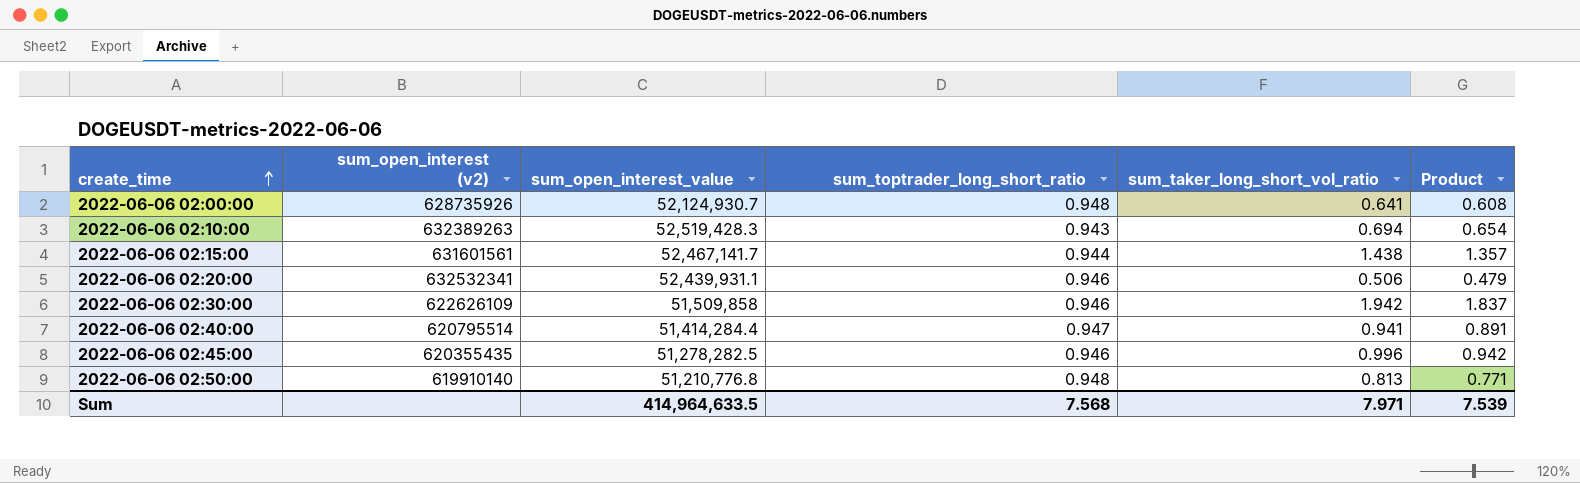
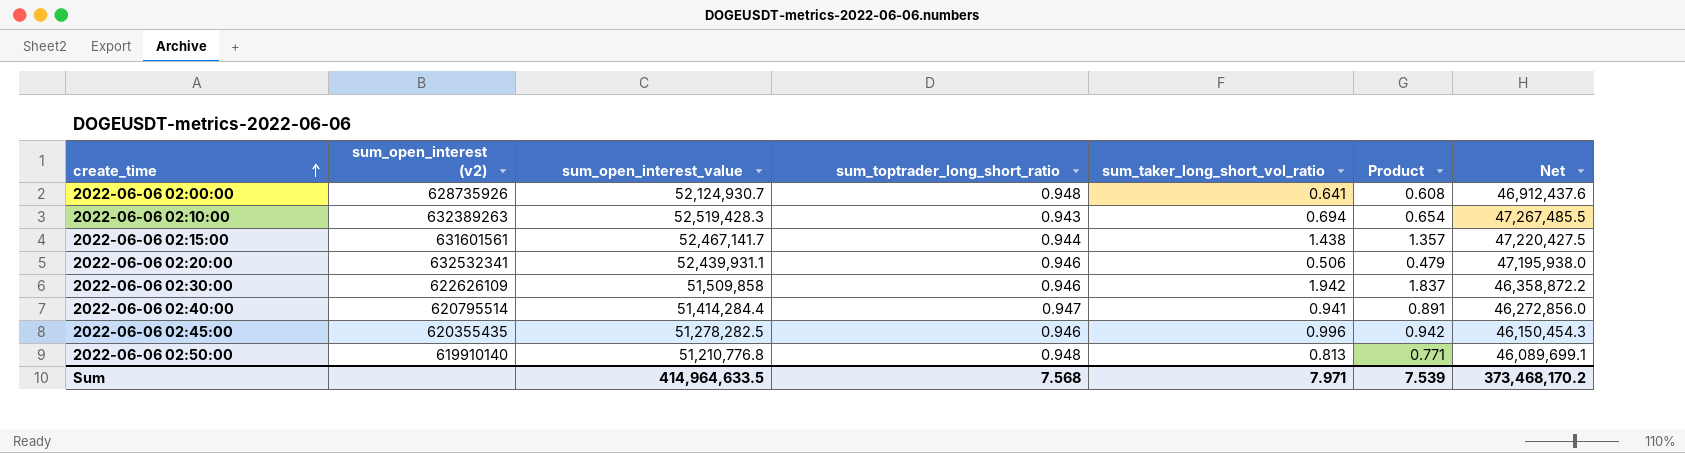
column Net | formula: none -> [sum_open_interest_value] * 0.9

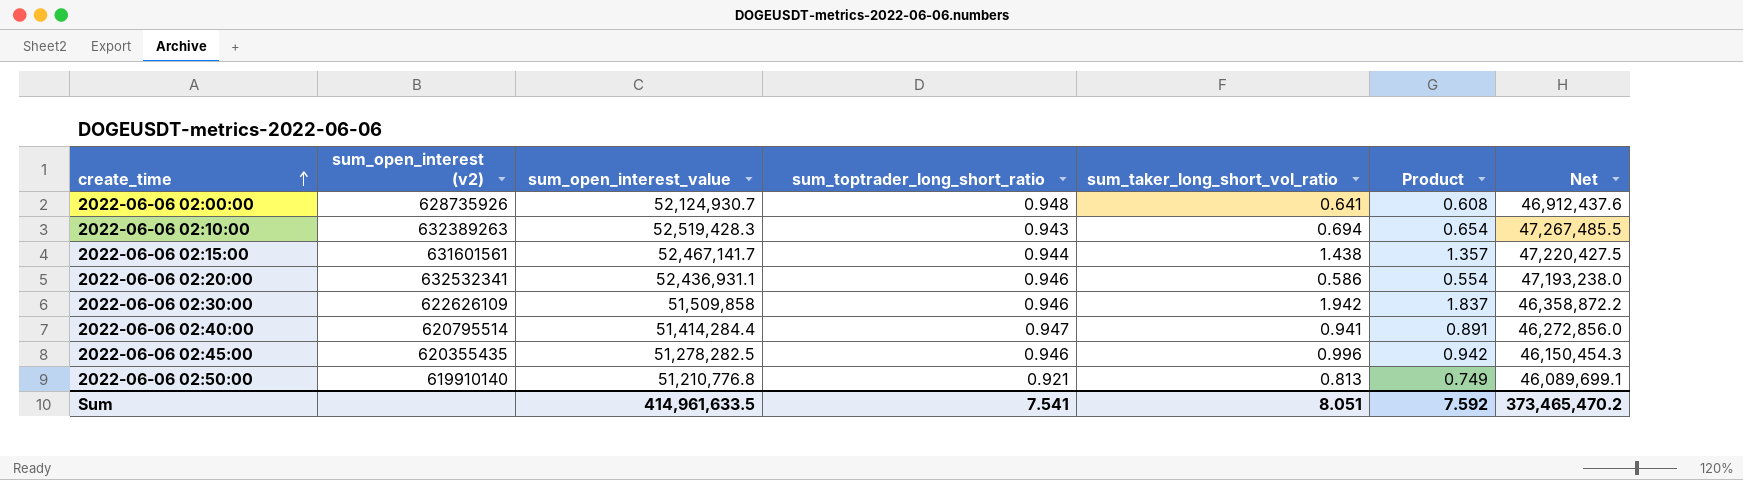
2022-06-06 02:20:00 | sum_open_interest_value: 52,439,931.1 -> 52,436,931.1
2022-06-06 02:20:00 | sum_taker_long_short_vol_ratio: 0.506 -> 0.586
2022-06-06 02:20:00 | Product: 0.479 -> 0.554
2022-06-06 02:20:00 | Net: 47,195,938.0 -> 47,193,238.0
2022-06-06 02:50:00 | sum_toptrader_long_short_ratio: 0.948 -> 0.921
2022-06-06 02:50:00 | Product: 0.771 -> 0.749
Sum | sum_open_interest_value: 414,964,633.5 -> 414,961,633.5
Sum | sum_toptrader_long_short_ratio: 7.568 -> 7.541
Sum | sum_taker_long_short_vol_ratio: 7.971 -> 8.051
Sum | Product: 7.539 -> 7.592
Sum | Net: 373,468,170.2 -> 373,465,470.2

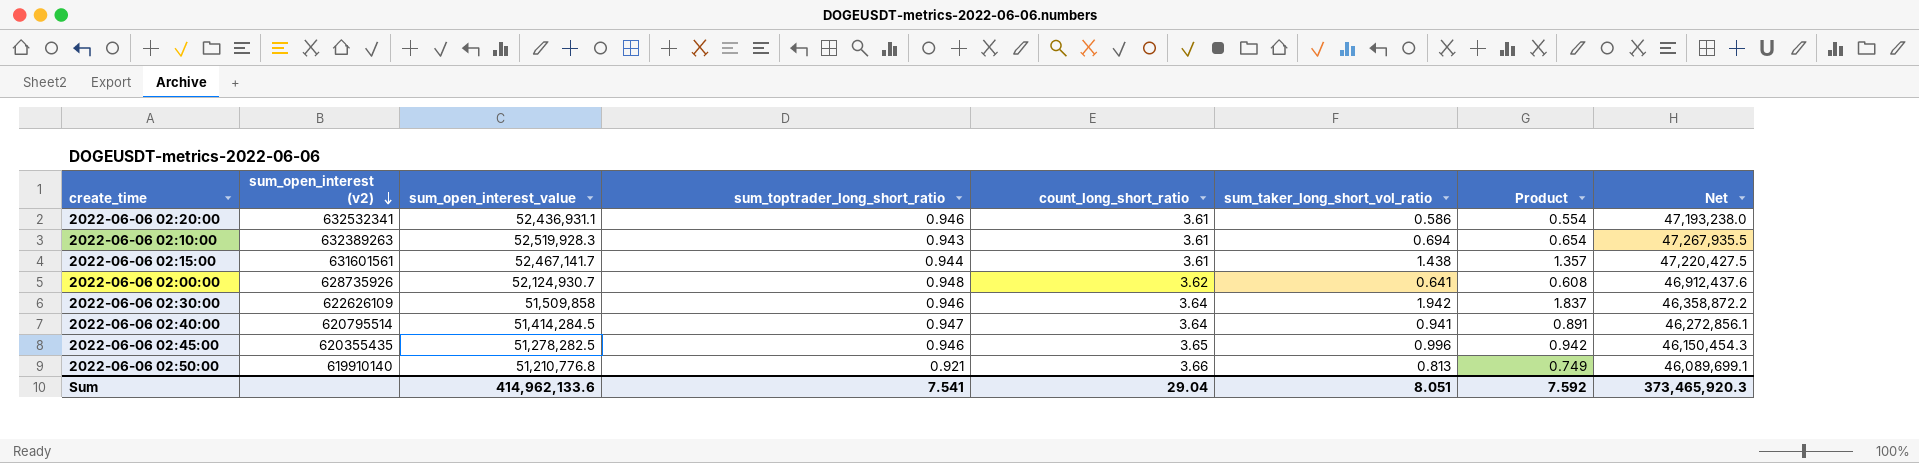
row order: create_time ascending -> sum_open_interest (v2) descending
column count_long_short_ratio | position: none -> 5
2022-06-06 02:10:00 | sum_open_interest_value: 52,519,428.3 -> 52,519,928.3
2022-06-06 02:10:00 | Net: 47,267,485.5 -> 47,267,935.5
2022-06-06 02:40:00 | sum_open_interest_value: 51,414,284.4 -> 51,414,284.5
2022-06-06 02:40:00 | Net: 46,272,856.0 -> 46,272,856.1
Sum | sum_open_interest_value: 414,961,633.5 -> 414,962,133.6
Sum | Net: 373,465,470.2 -> 373,465,920.3

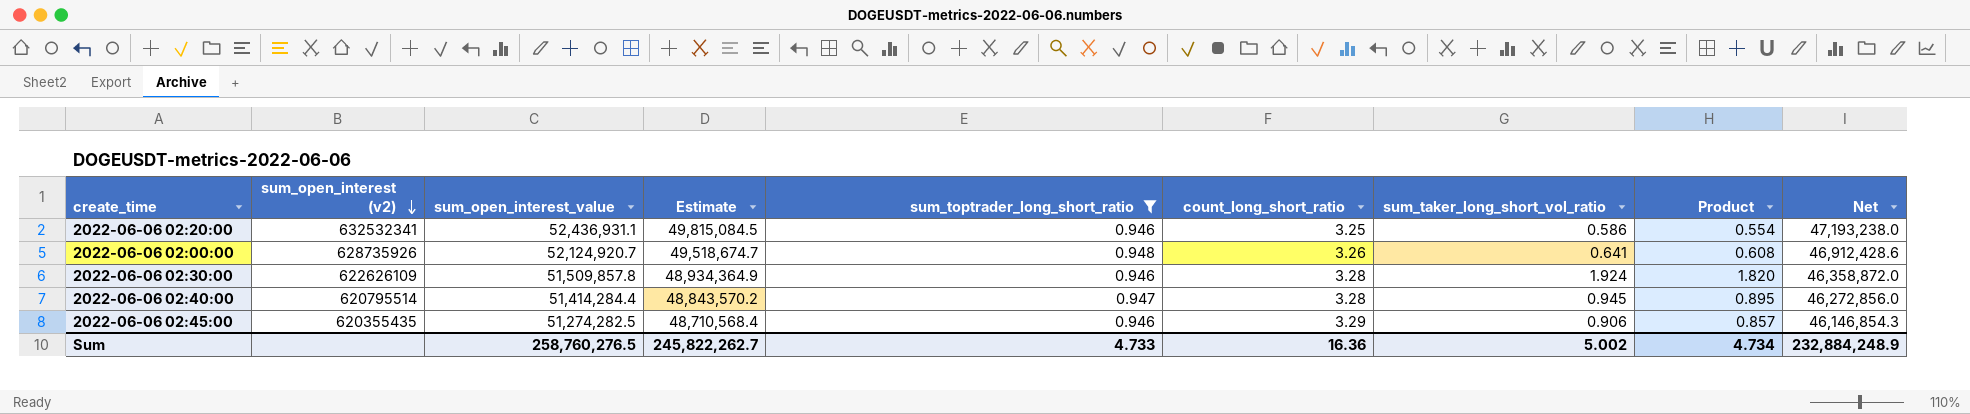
filter: none -> sum_toptrader_long_short_ratio >= 0.946
column Estimate | formula: none -> [sum_open_interest_value] * 0.95
2022-06-06 02:20:00 | count_long_short_ratio: 3.61 -> 3.25
2022-06-06 02:00:00 | sum_open_interest_value: 52,124,930.7 -> 52,124,920.7
2022-06-06 02:00:00 | count_long_short_ratio: 3.62 -> 3.26
2022-06-06 02:00:00 | Net: 46,912,437.6 -> 46,912,428.6
2022-06-06 02:30:00 | sum_open_interest_value: 51,509,858 -> 51,509,857.8
2022-06-06 02:30:00 | count_long_short_ratio: 3.64 -> 3.28
2022-06-06 02:30:00 | sum_taker_long_short_vol_ratio: 1.942 -> 1.924
2022-06-06 02:30:00 | Product: 1.837 -> 1.820
2022-06-06 02:30:00 | Net: 46,358,872.2 -> 46,358,872.0
2022-06-06 02:40:00 | sum_open_interest_value: 51,414,284.5 -> 51,414,284.4
2022-06-06 02:40:00 | count_long_short_ratio: 3.64 -> 3.28
2022-06-06 02:40:00 | sum_taker_long_short_vol_ratio: 0.941 -> 0.945
2022-06-06 02:40:00 | Product: 0.891 -> 0.895
2022-06-06 02:40:00 | Net: 46,272,856.1 -> 46,272,856.0
2022-06-06 02:45:00 | sum_open_interest_value: 51,278,282.5 -> 51,274,282.5
2022-06-06 02:45:00 | count_long_short_ratio: 3.65 -> 3.29
2022-06-06 02:45:00 | sum_taker_long_short_vol_ratio: 0.996 -> 0.906
2022-06-06 02:45:00 | Product: 0.942 -> 0.857
2022-06-06 02:45:00 | Net: 46,150,454.3 -> 46,146,854.3
Sum | sum_open_interest_value: 414,962,133.6 -> 258,760,276.5
Sum | sum_toptrader_long_short_ratio: 7.541 -> 4.733
Sum | count_long_short_ratio: 29.04 -> 16.36
Sum | sum_taker_long_short_vol_ratio: 8.051 -> 5.002
Sum | Product: 7.592 -> 4.734
Sum | Net: 373,465,920.3 -> 232,884,248.9

